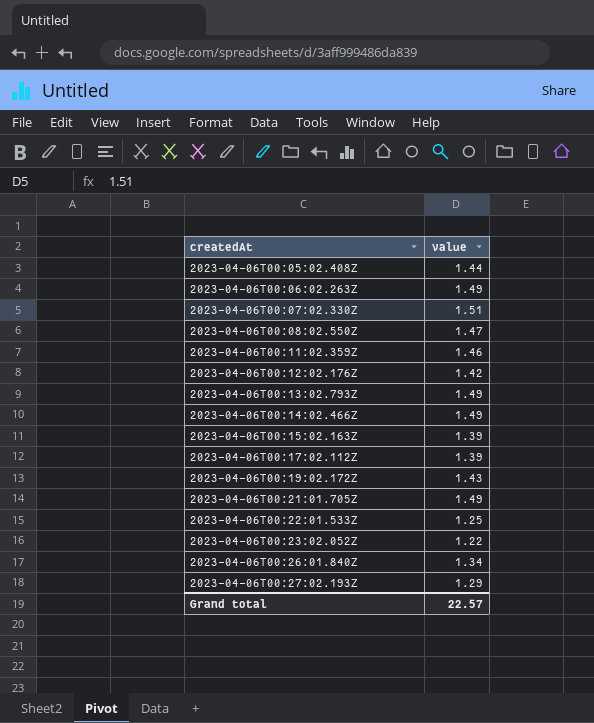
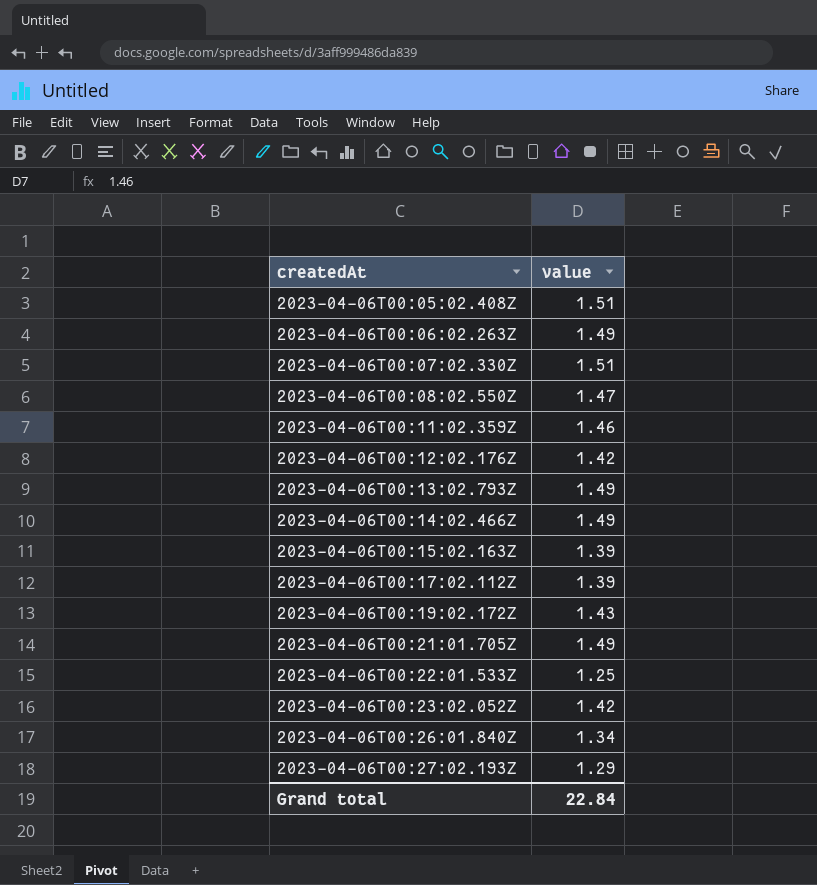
2023-04-06T00:05:02.408Z | value: 1.44 -> 1.51
2023-04-06T00:23:02.052Z | value: 1.22 -> 1.42
Grand total | value: 22.57 -> 22.84

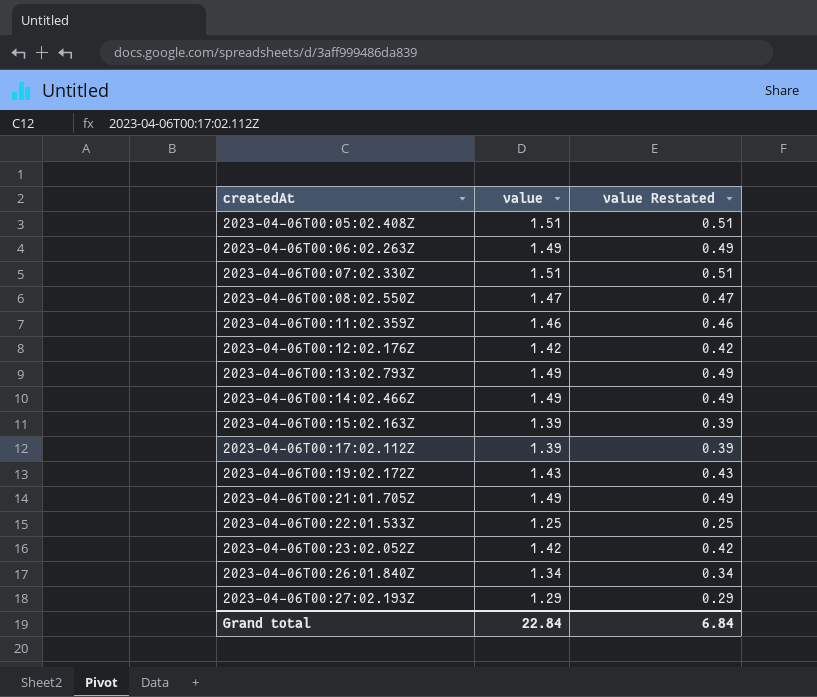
column value Restated | formula: none -> [value] - 1

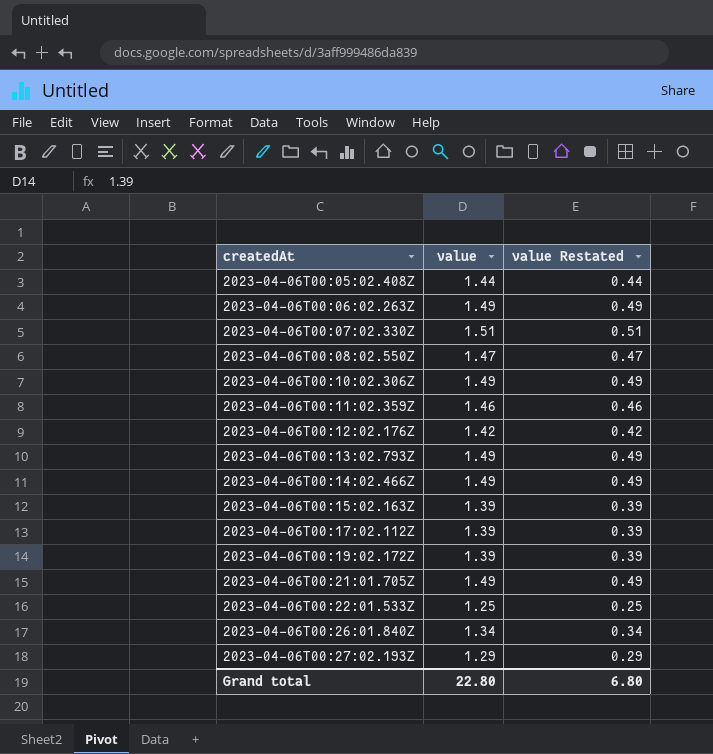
row 2023-04-06T00:23:02.052Z: 1.42 | 0.42 -> none
2023-04-06T00:05:02.408Z | value: 1.51 -> 1.44
2023-04-06T00:05:02.408Z | value Restated: 0.51 -> 0.44
row 2023-04-06T00:10:02.306Z: none -> 1.49 | 0.49
2023-04-06T00:19:02.172Z | value: 1.43 -> 1.39
2023-04-06T00:19:02.172Z | value Restated: 0.43 -> 0.39
Grand total | value: 22.84 -> 22.80
Grand total | value Restated: 6.84 -> 6.80

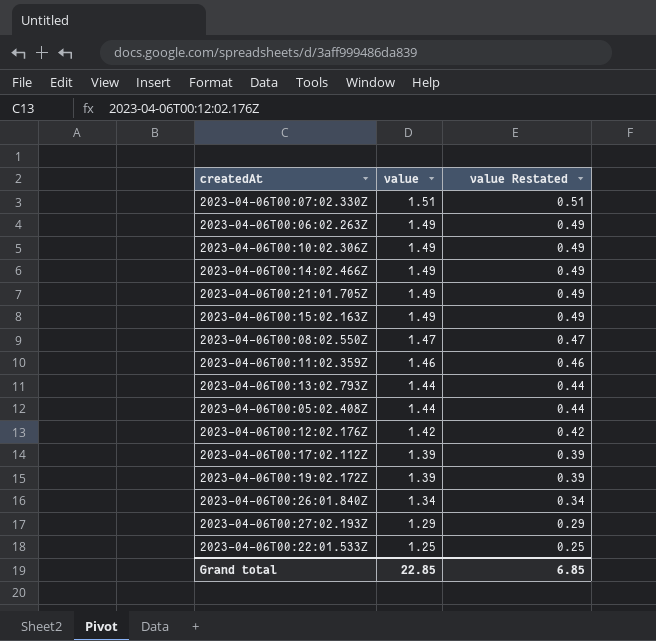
row order: createdAt ascending -> value descending
2023-04-06T00:15:02.163Z | value: 1.39 -> 1.49
2023-04-06T00:15:02.163Z | value Restated: 0.39 -> 0.49
2023-04-06T00:13:02.793Z | value: 1.49 -> 1.44
2023-04-06T00:13:02.793Z | value Restated: 0.49 -> 0.44
Grand total | value: 22.80 -> 22.85
Grand total | value Restated: 6.80 -> 6.85

